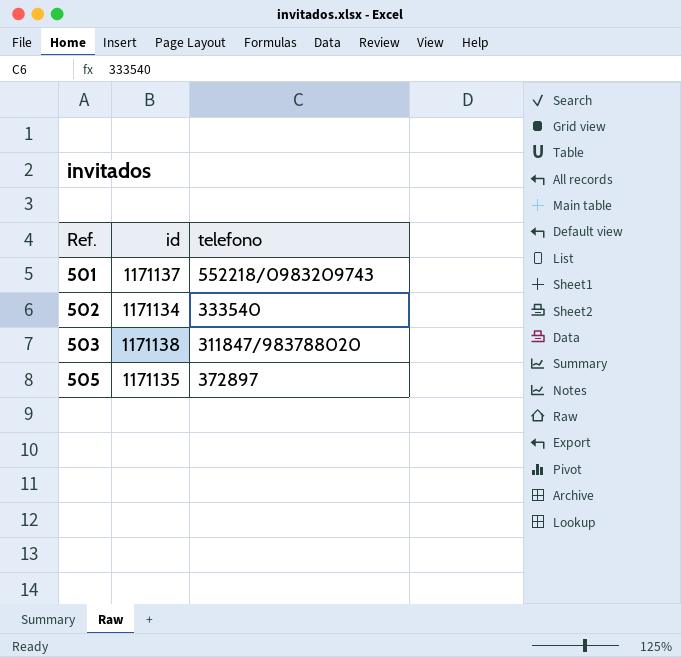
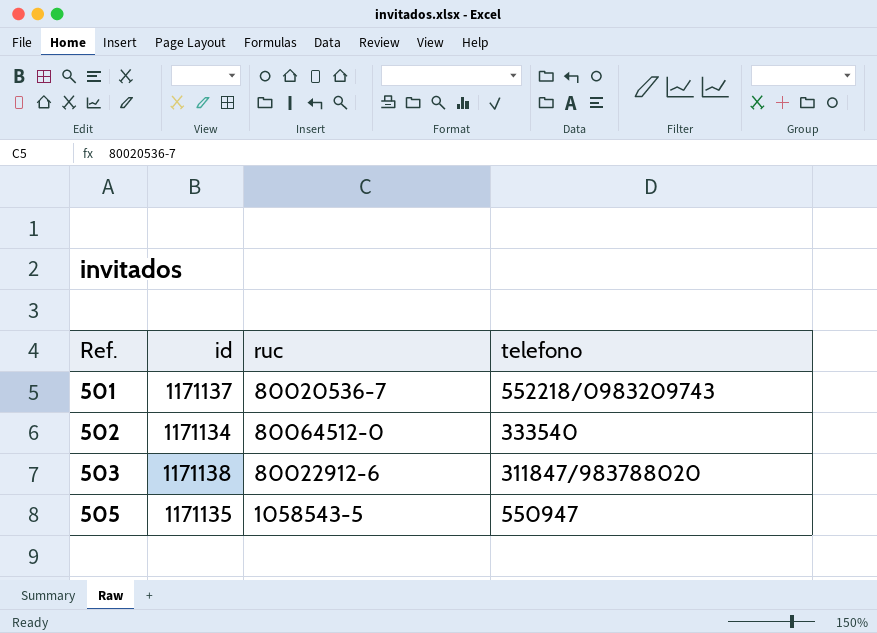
column ruc | position: none -> 3
505 | telefono: 372897 -> 550947

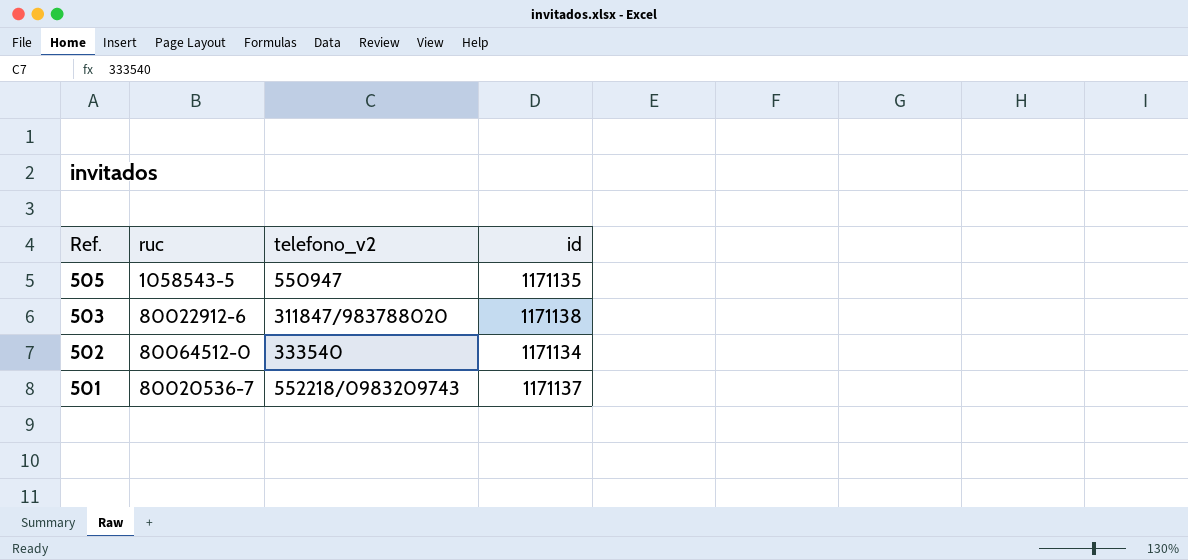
row order: Ref. ascending -> Ref. descending
column name: telefono -> telefono_v2
column id | position: 2 -> 4

